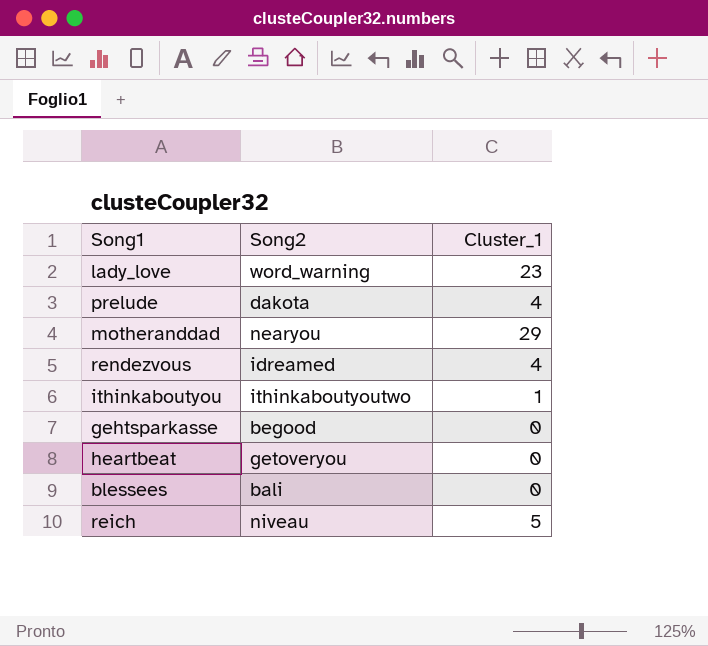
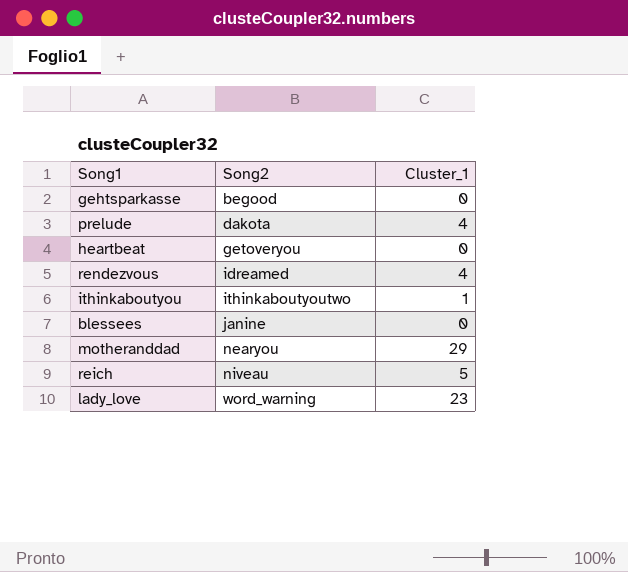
row order: none -> Song2 ascending
blessees | Song2: bali -> janine

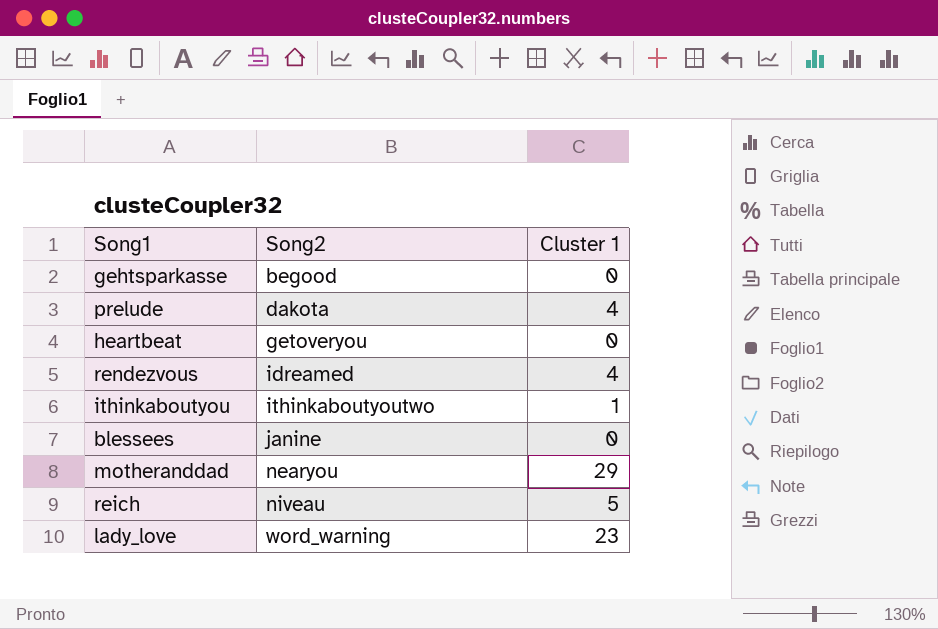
column name: Cluster_1 -> Cluster 1

